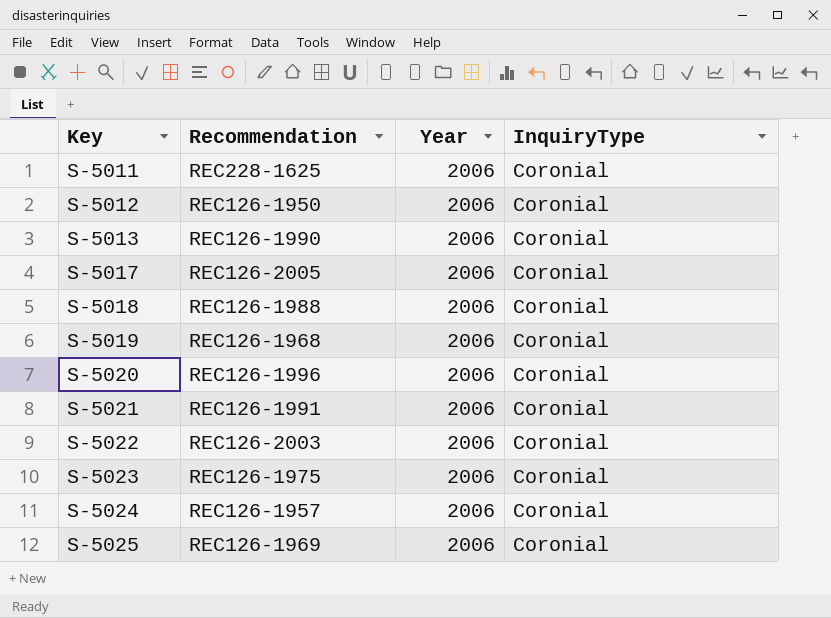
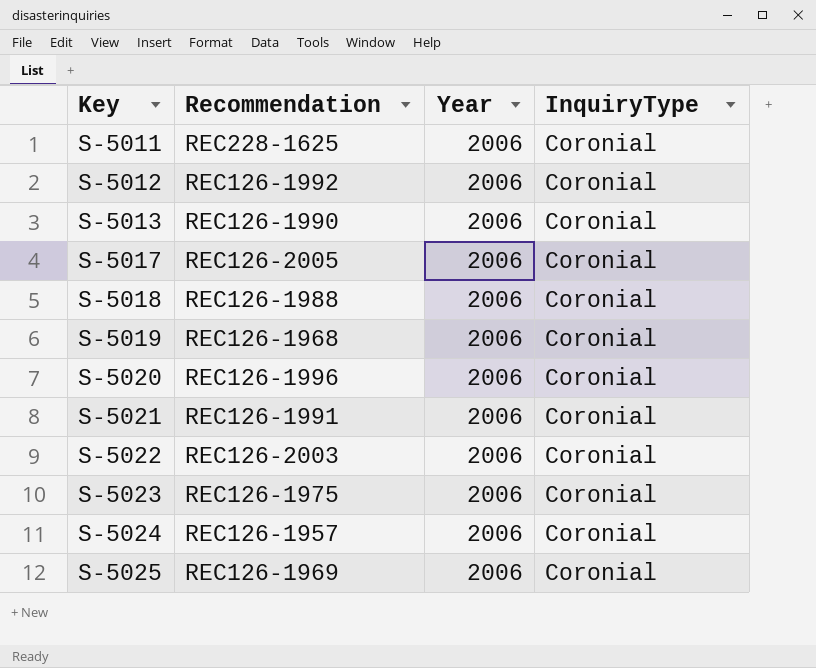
S-5012 | Recommendation: REC126-1950 -> REC126-1992

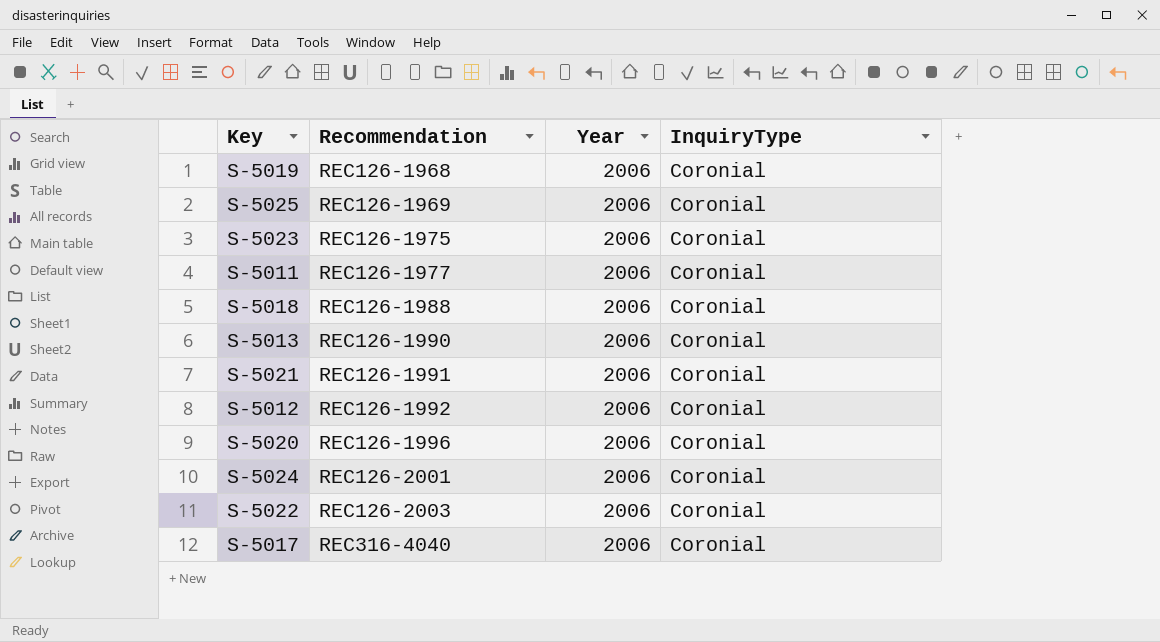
row order: Key ascending -> Recommendation ascending
S-5011 | Recommendation: REC228-1625 -> REC126-1977
S-5024 | Recommendation: REC126-1957 -> REC126-2001
S-5017 | Recommendation: REC126-2005 -> REC316-4040

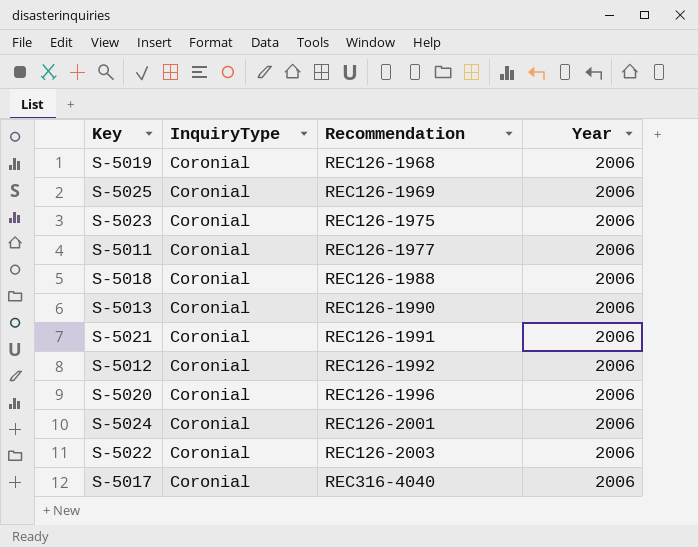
column InquiryType | position: 4 -> 2

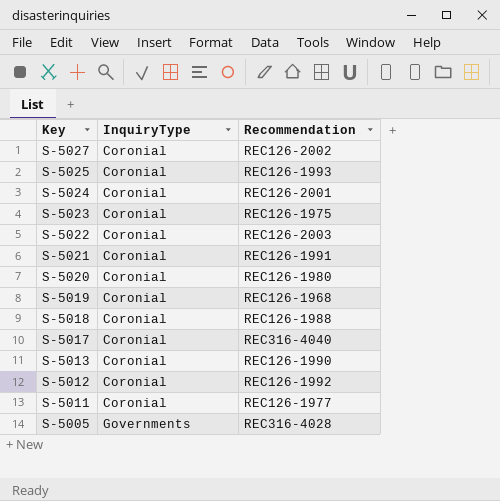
row order: Recommendation ascending -> Key descending
column Year | position: 4 -> none
row S-5027: none -> Coronial | REC126-2002
S-5025 | Recommendation: REC126-1969 -> REC126-1993
S-5020 | Recommendation: REC126-1996 -> REC126-1980
row S-5005: none -> Governments | REC316-4028

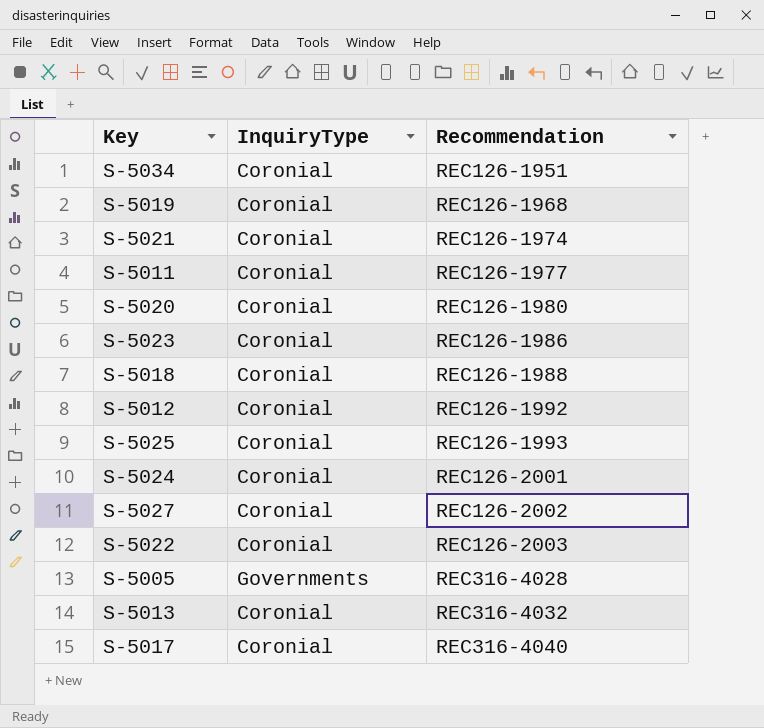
row order: Key descending -> Recommendation ascending
row S-5034: none -> Coronial | REC126-1951
S-5021 | Recommendation: REC126-1991 -> REC126-1974
S-5023 | Recommendation: REC126-1975 -> REC126-1986
S-5013 | Recommendation: REC126-1990 -> REC316-4032

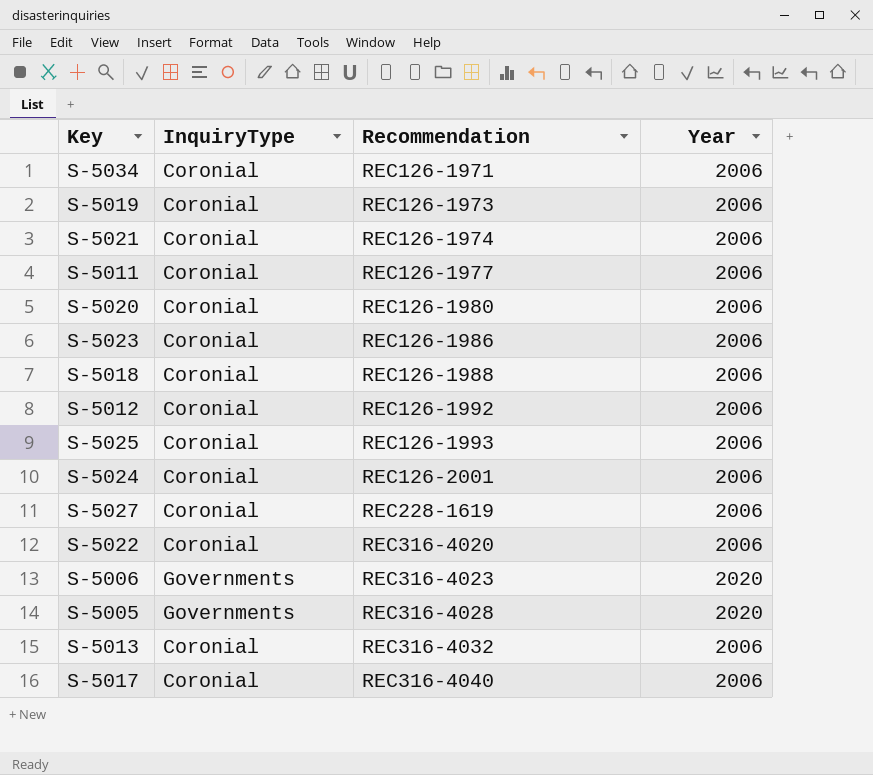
column Year | position: none -> 4
S-5034 | Recommendation: REC126-1951 -> REC126-1971
S-5019 | Recommendation: REC126-1968 -> REC126-1973
S-5027 | Recommendation: REC126-2002 -> REC228-1619
S-5022 | Recommendation: REC126-2003 -> REC316-4020
row S-5006: none -> Governments | REC316-4023 | 2020

